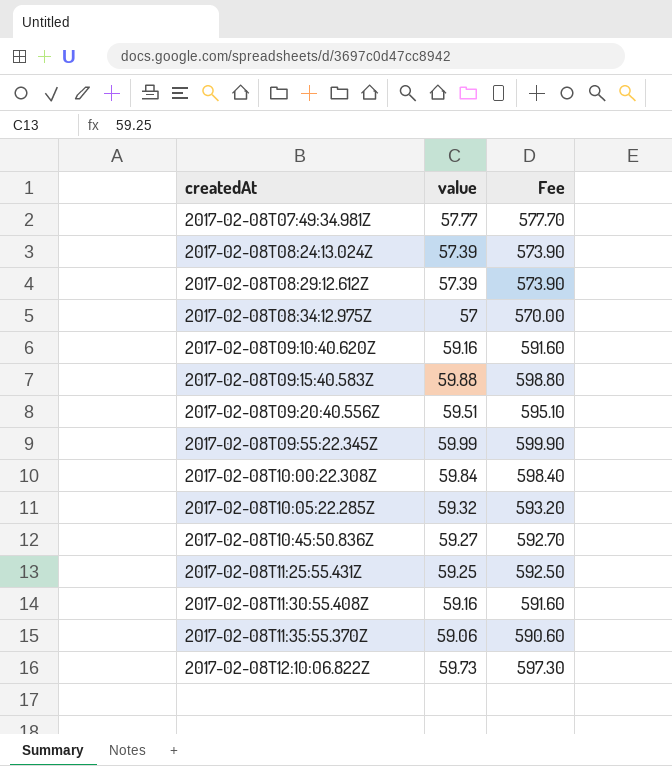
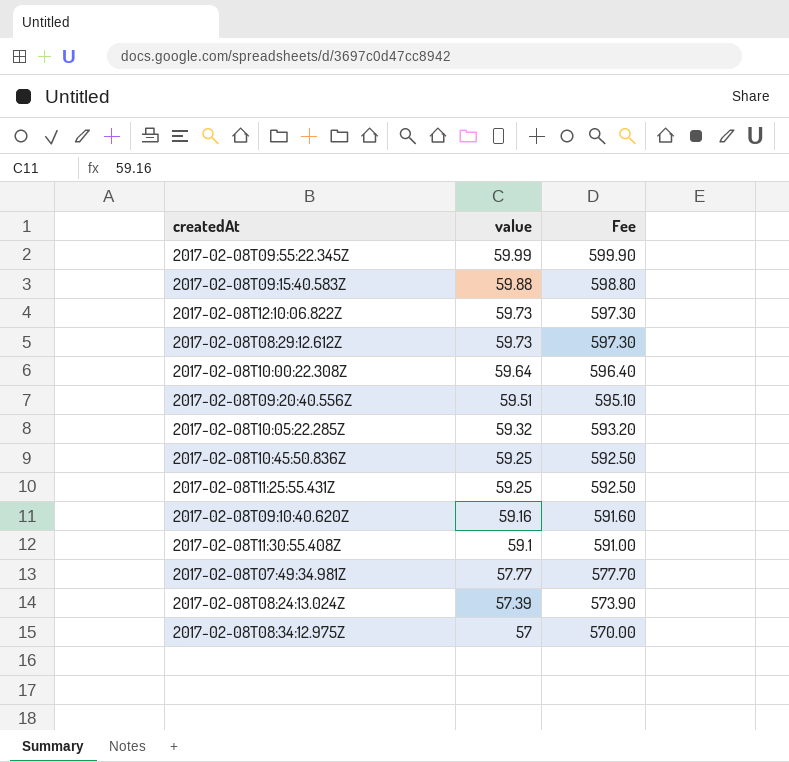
row order: createdAt ascending -> value descending
row 2017-02-08T11:35:55.370Z: 59.06 | 590.60 -> none
2017-02-08T08:29:12.612Z | value: 57.39 -> 59.73
2017-02-08T08:29:12.612Z | Fee: 573.90 -> 597.30
2017-02-08T10:00:22.308Z | value: 59.84 -> 59.64
2017-02-08T10:00:22.308Z | Fee: 598.40 -> 596.40
2017-02-08T10:45:50.836Z | value: 59.27 -> 59.25
2017-02-08T10:45:50.836Z | Fee: 592.70 -> 592.50
2017-02-08T11:30:55.408Z | value: 59.16 -> 59.1
2017-02-08T11:30:55.408Z | Fee: 591.60 -> 591.00

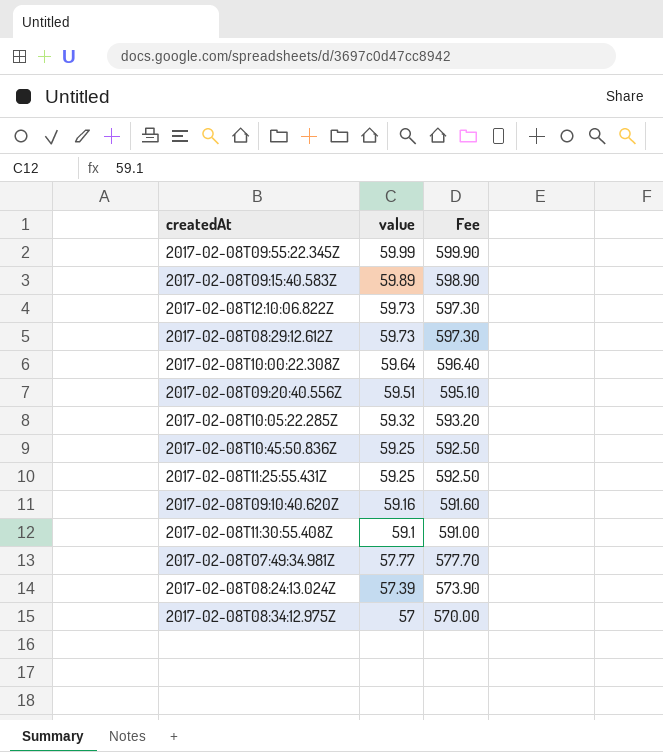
2017-02-08T09:15:40.583Z | value: 59.88 -> 59.89
2017-02-08T09:15:40.583Z | Fee: 598.80 -> 598.90

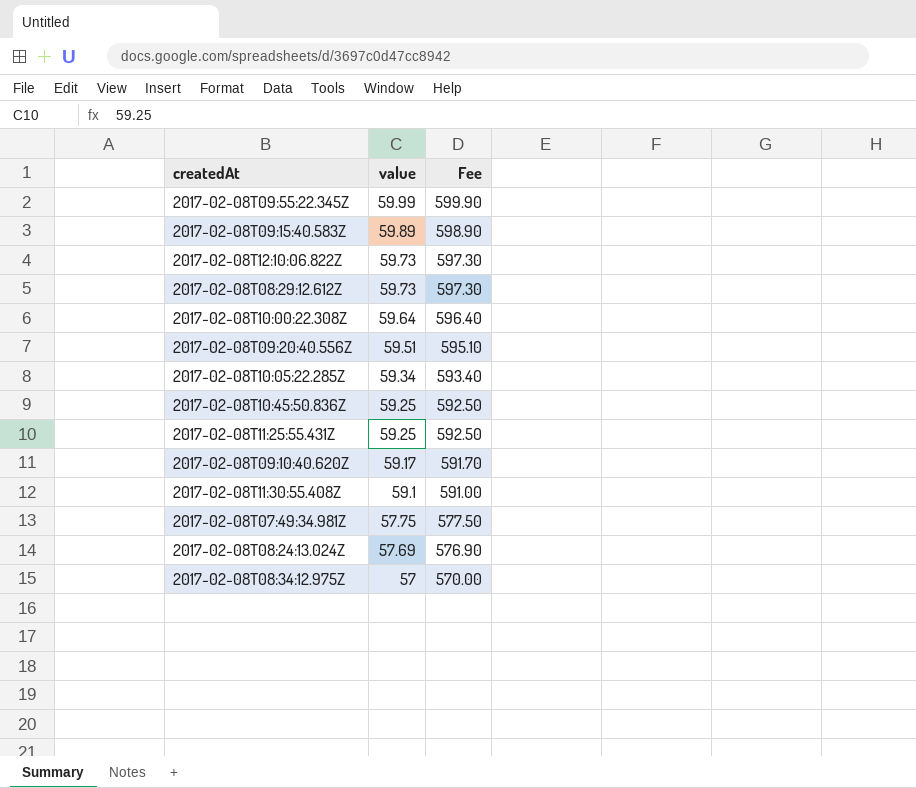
2017-02-08T10:05:22.285Z | value: 59.32 -> 59.34
2017-02-08T10:05:22.285Z | Fee: 593.20 -> 593.40
2017-02-08T09:10:40.620Z | value: 59.16 -> 59.17
2017-02-08T09:10:40.620Z | Fee: 591.60 -> 591.70
2017-02-08T07:49:34.981Z | value: 57.77 -> 57.75
2017-02-08T07:49:34.981Z | Fee: 577.70 -> 577.50
2017-02-08T08:24:13.024Z | value: 57.39 -> 57.69
2017-02-08T08:24:13.024Z | Fee: 573.90 -> 576.90

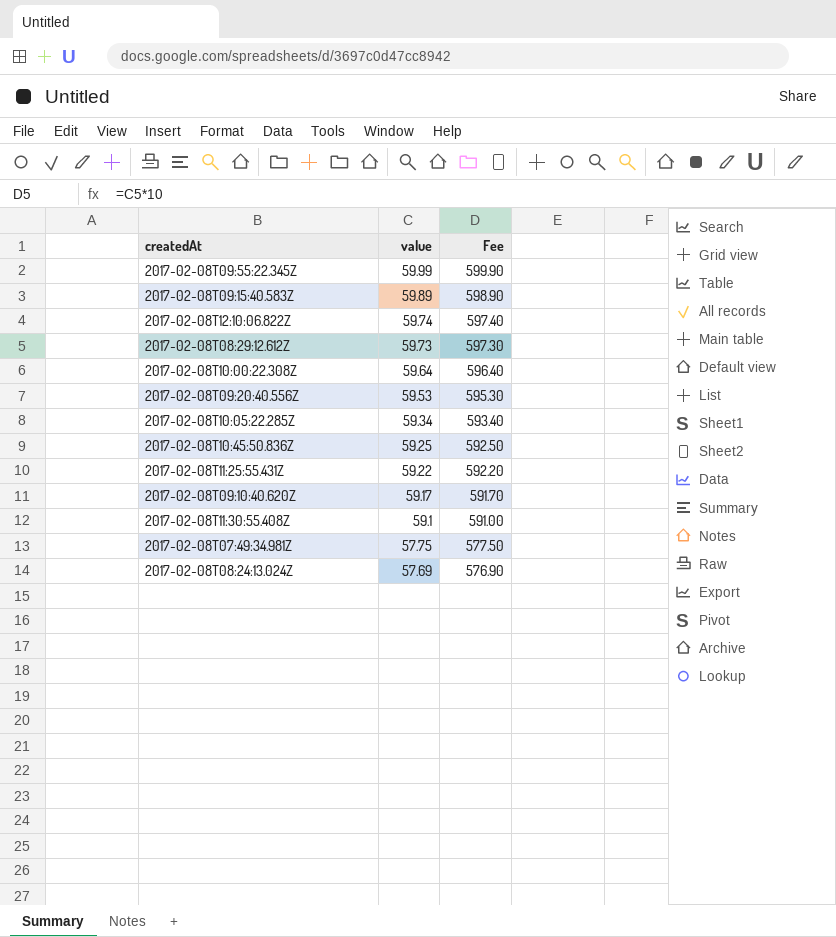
row 2017-02-08T08:34:12.975Z: 57 | 570.00 -> none
2017-02-08T12:10:06.822Z | value: 59.73 -> 59.74
2017-02-08T12:10:06.822Z | Fee: 597.30 -> 597.40
2017-02-08T09:20:40.556Z | value: 59.51 -> 59.53
2017-02-08T09:20:40.556Z | Fee: 595.10 -> 595.30
2017-02-08T11:25:55.431Z | value: 59.25 -> 59.22
2017-02-08T11:25:55.431Z | Fee: 592.50 -> 592.20

